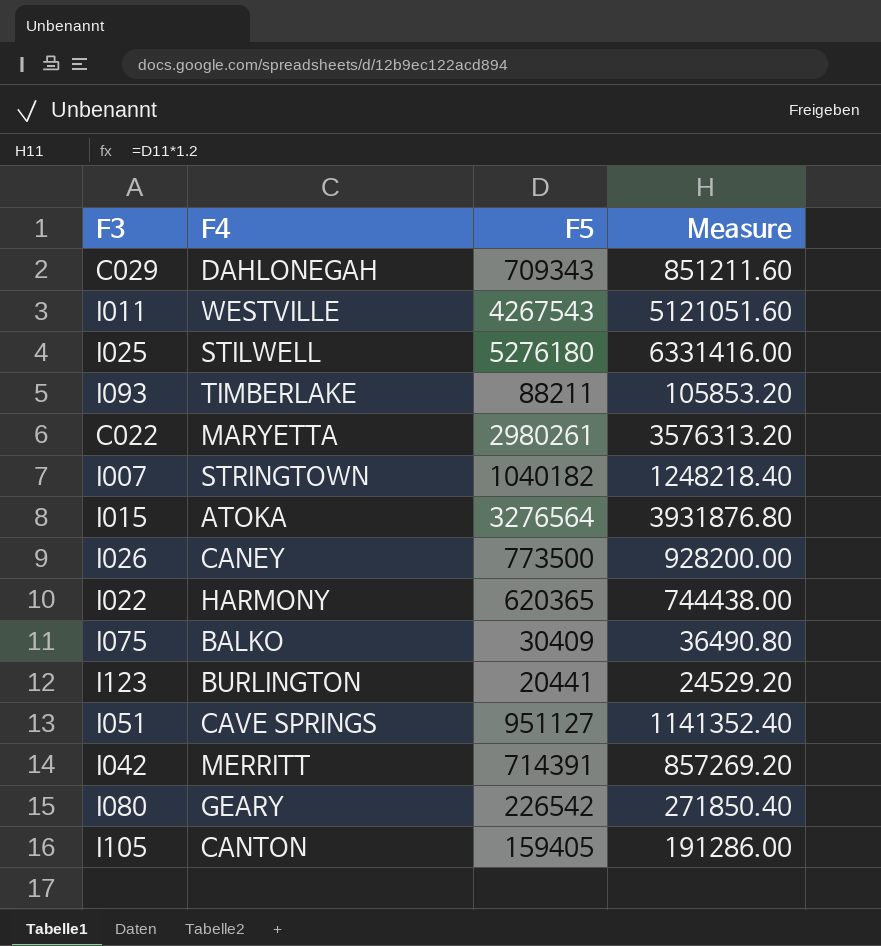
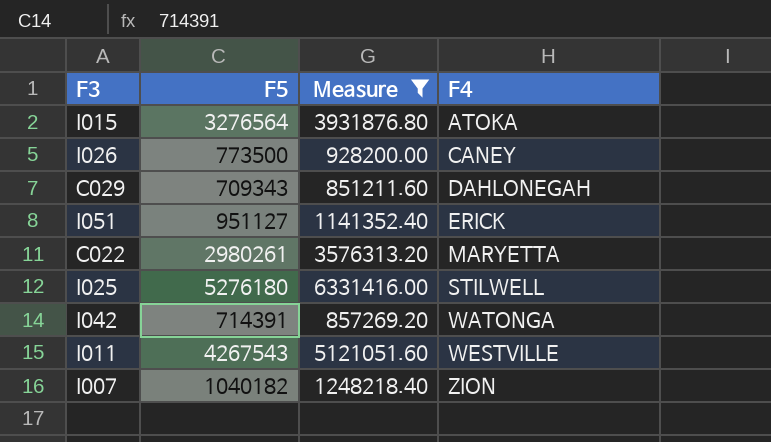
filter: none -> Measure >= 851211.60
row order: none -> F4 ascending
column F4 | position: 2 -> 4
I051 | F4: CAVE SPRINGS -> ERICK
I042 | F4: MERRITT -> WATONGA
I007 | F4: STRINGTOWN -> ZION

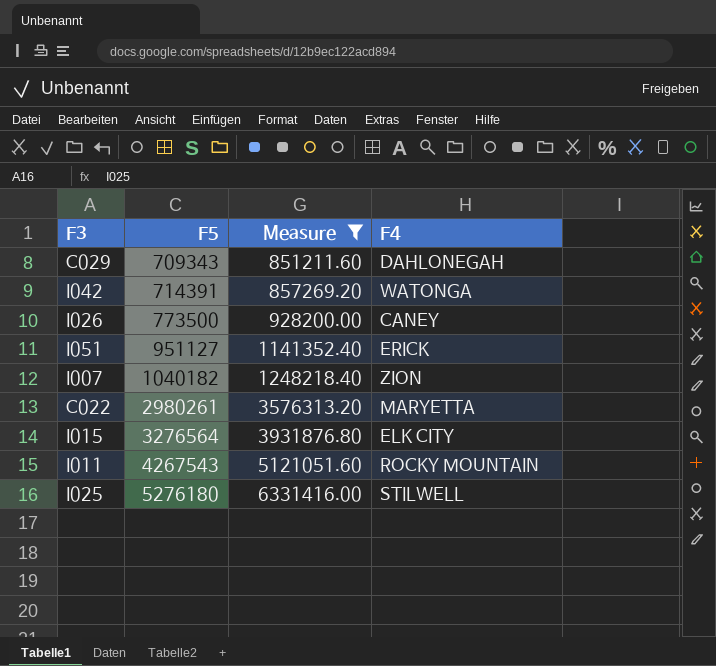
row order: F4 ascending -> F5 ascending
I015 | F4: ATOKA -> ELK CITY
I011 | F4: WESTVILLE -> ROCKY MOUNTAIN

